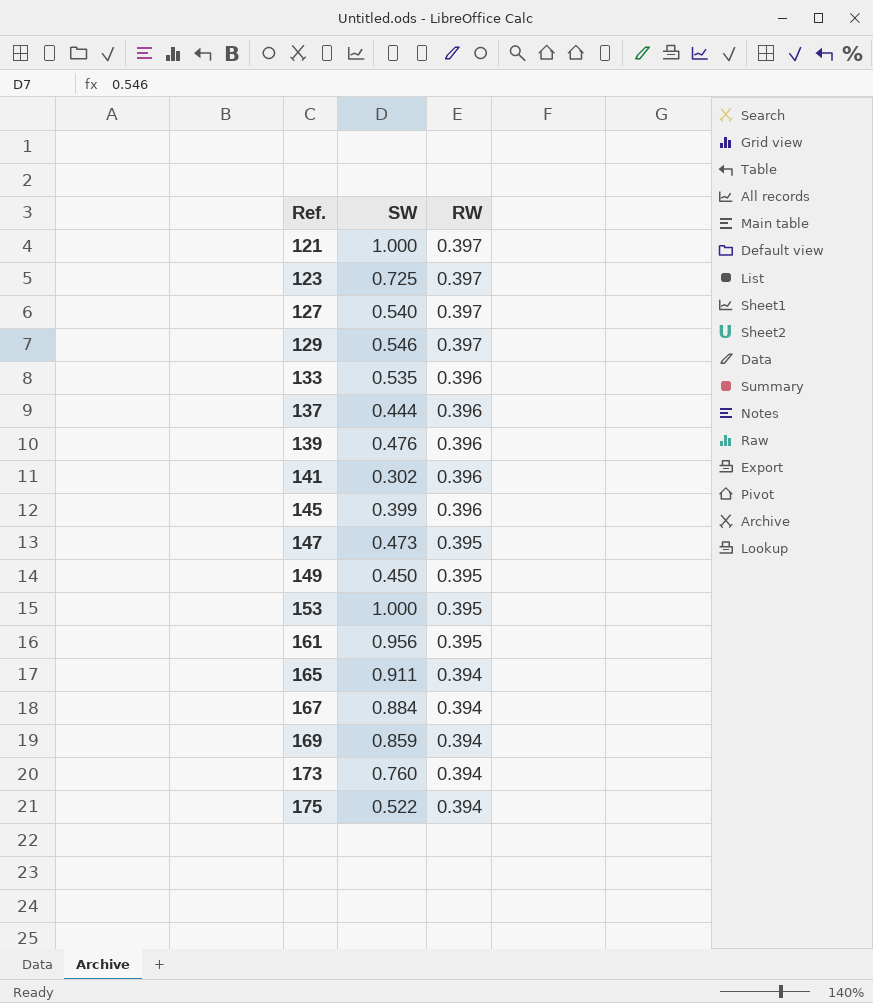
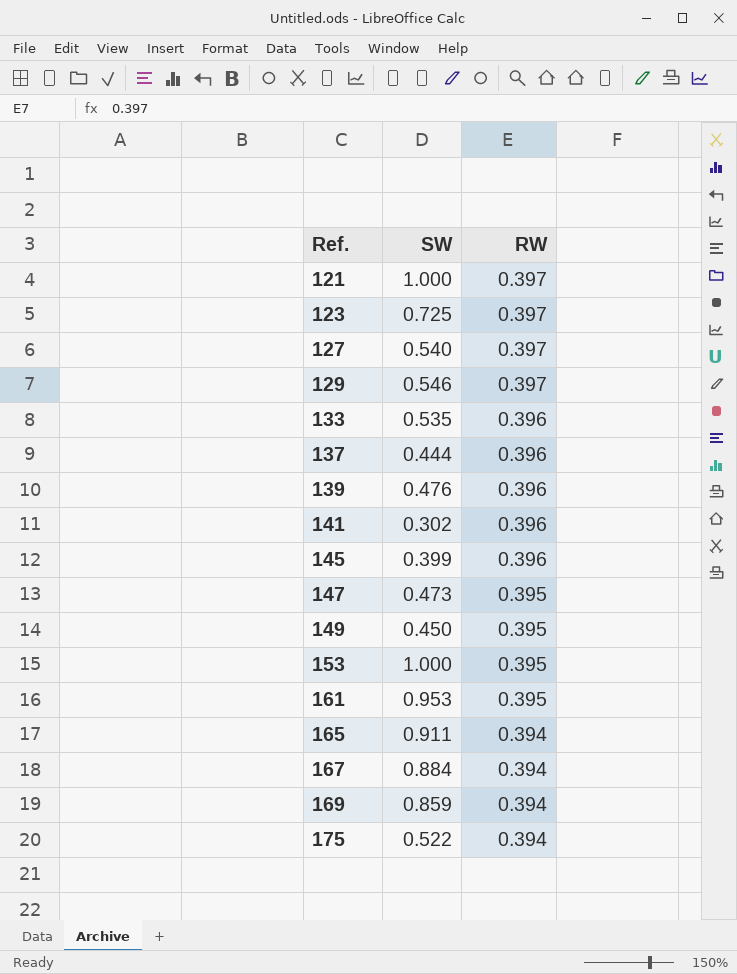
row 173: 0.760 | 0.394 -> none
161 | SW: 0.956 -> 0.953

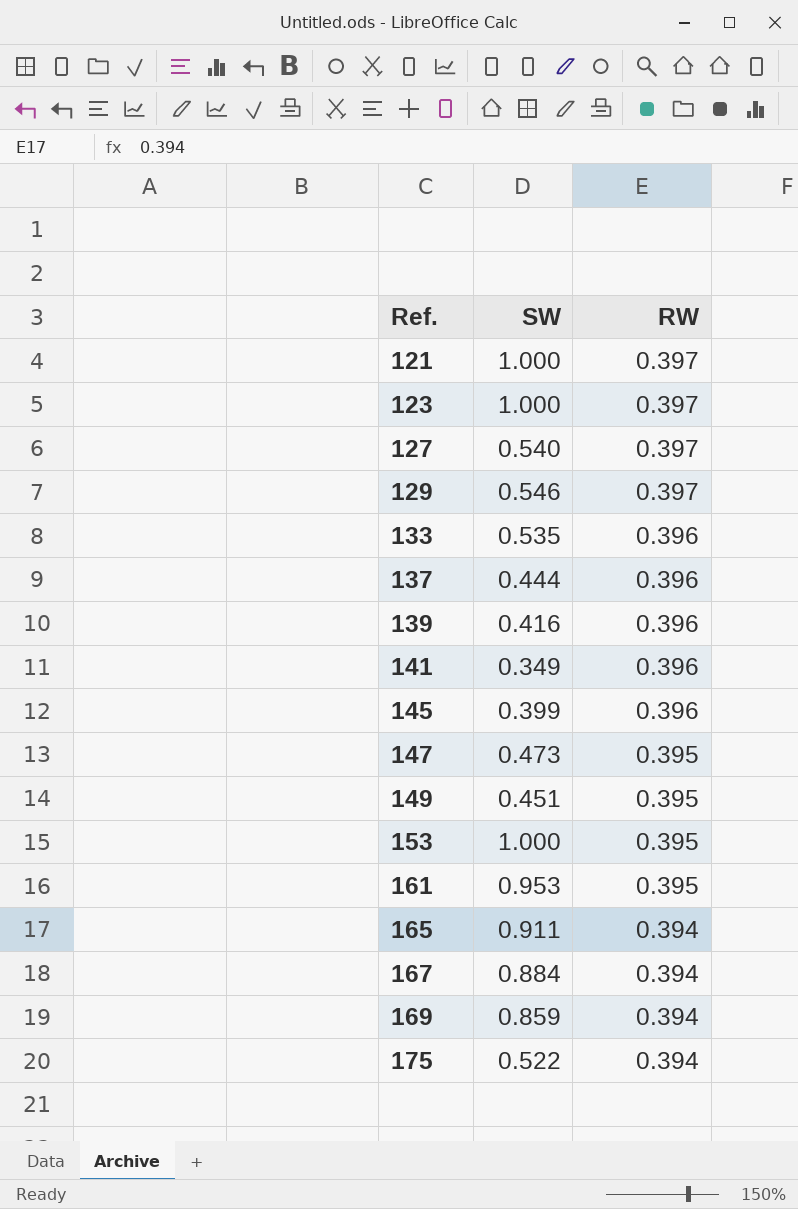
123 | SW: 0.725 -> 1.000
139 | SW: 0.476 -> 0.416
141 | SW: 0.302 -> 0.349
149 | SW: 0.450 -> 0.451

